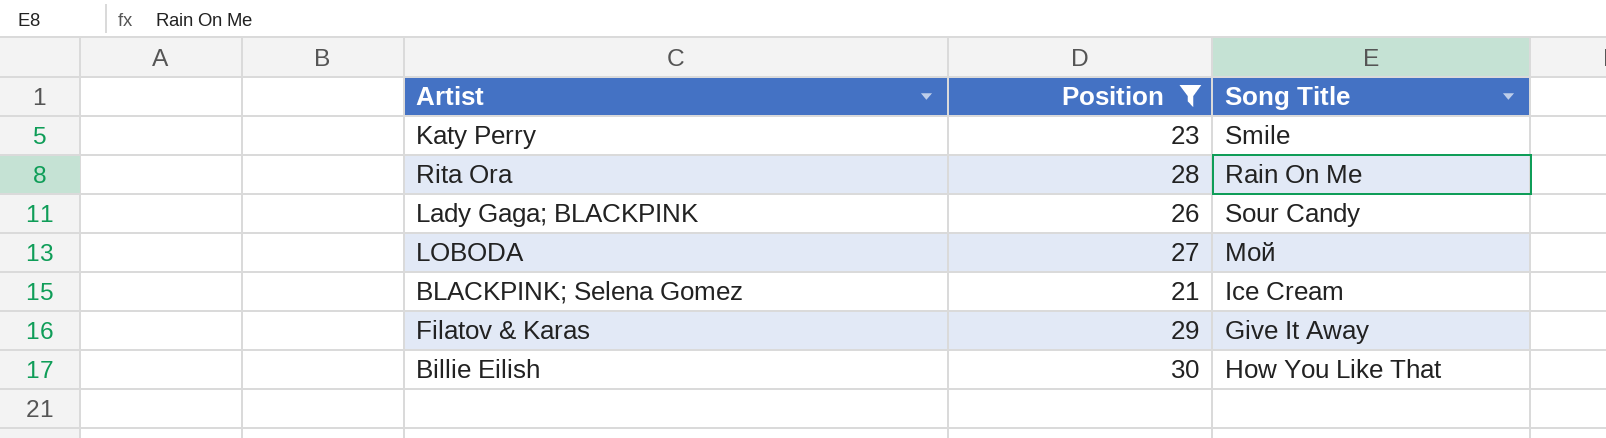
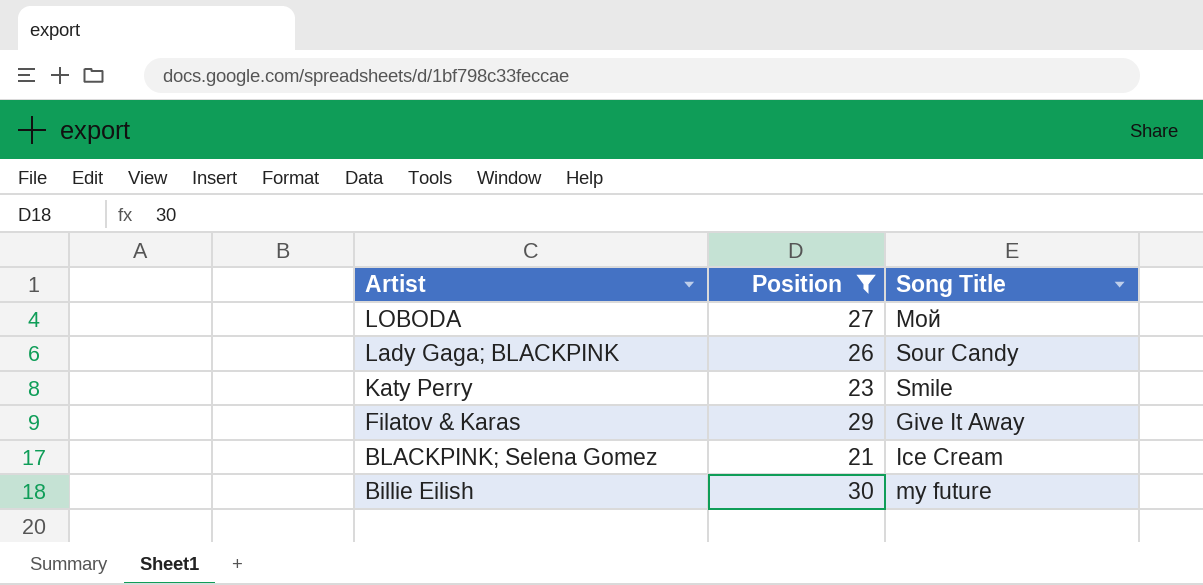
row order: none -> Artist descending
row Rita Ora: 28 | Rain On Me -> none
Billie Eilish | Song Title: How You Like That -> my future

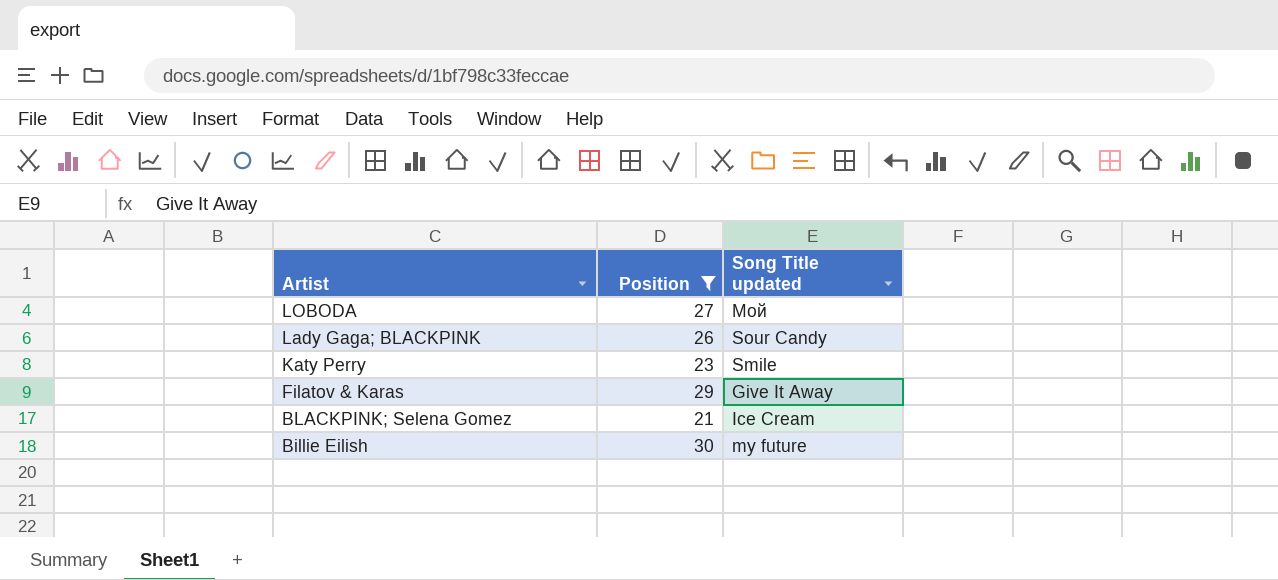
column name: Song Title -> Song Title updated

